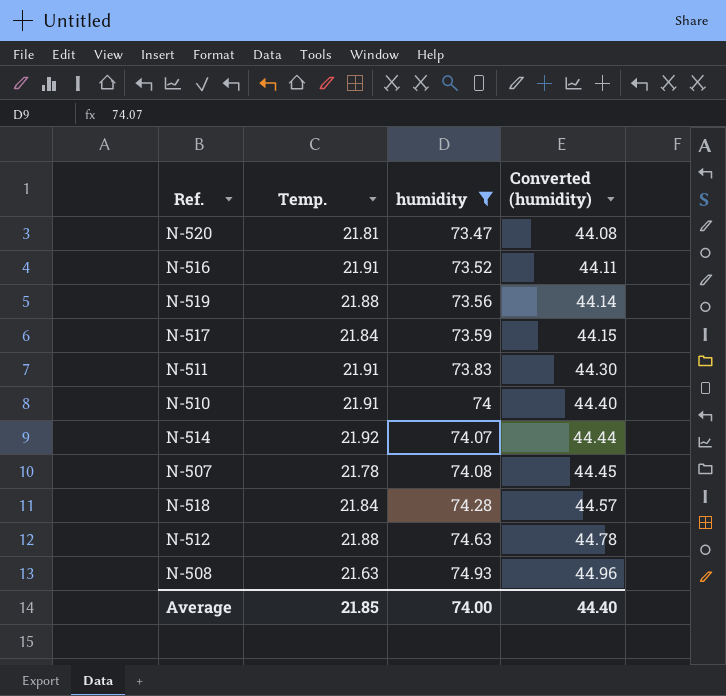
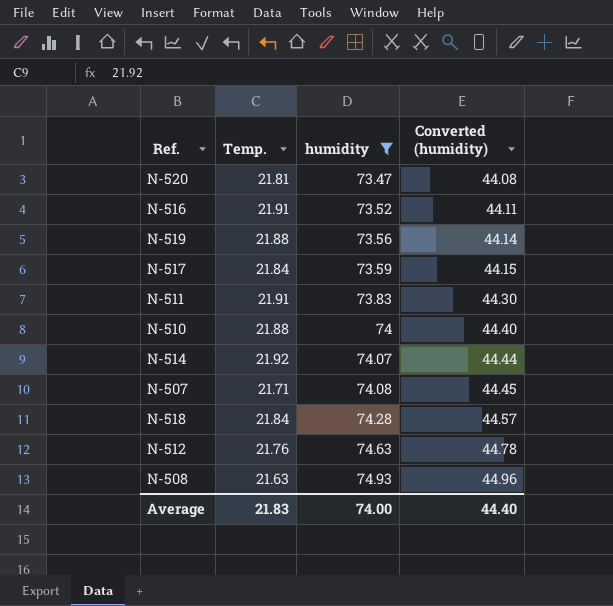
N-510 | Temp.: 21.91 -> 21.88
N-507 | Temp.: 21.78 -> 21.71
N-512 | Temp.: 21.88 -> 21.76
Average | Temp.: 21.85 -> 21.83

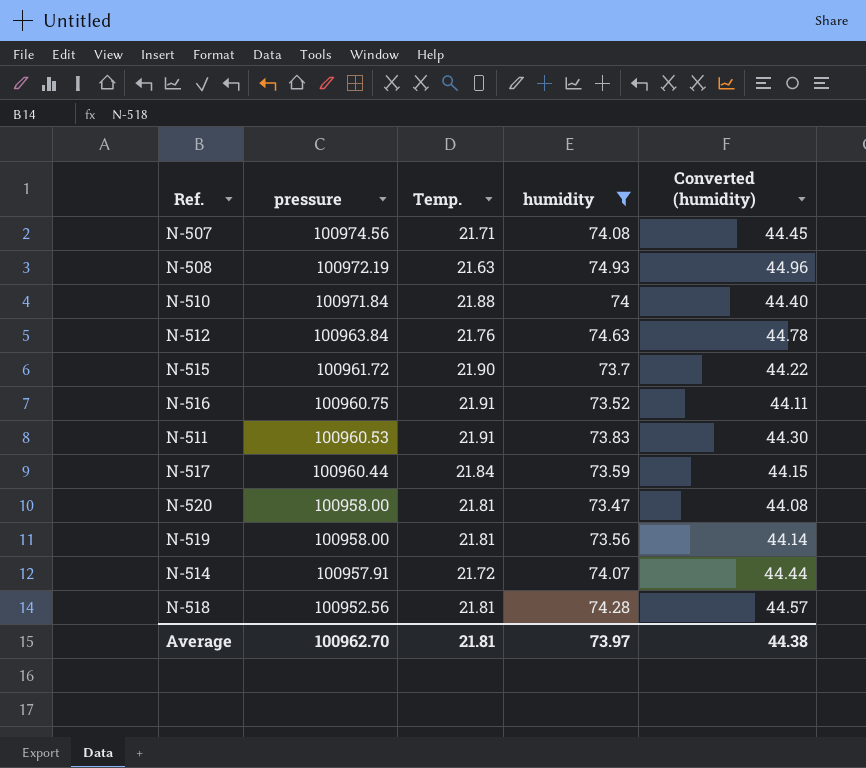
row order: humidity ascending -> pressure descending
column pressure | position: none -> 2
row N-515: none -> 100961.72 | 21.90 | 73.7 | 44.22
N-519 | Temp.: 21.88 -> 21.81
N-514 | Temp.: 21.92 -> 21.72
N-518 | Temp.: 21.84 -> 21.81
Average | Temp.: 21.83 -> 21.81
Average | humidity: 74.00 -> 73.97
Average | Converted (humidity): 44.40 -> 44.38

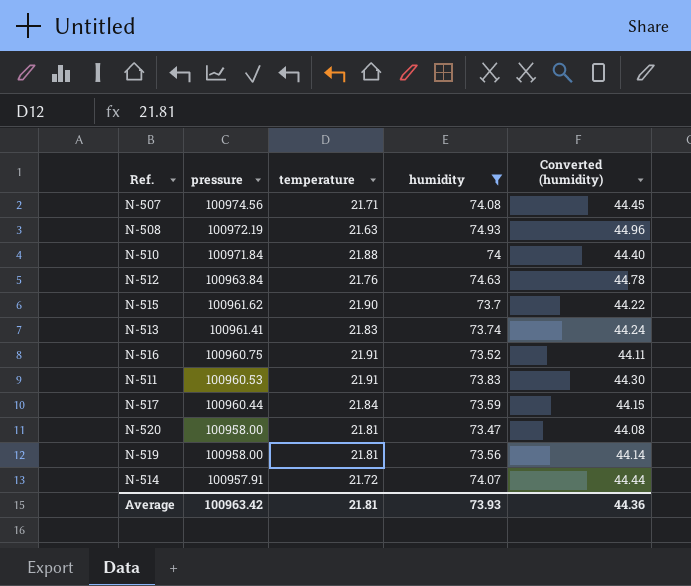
column name: Temp. -> temperature
row N-518: 100952.56 | 21.81 | 74.28 | 44.57 -> none
N-515 | pressure: 100961.72 -> 100961.62
row N-513: none -> 100961.41 | 21.83 | 73.74 | 44.24
Average | pressure: 100962.70 -> 100963.42
Average | humidity: 73.97 -> 73.93
Average | Converted (humidity): 44.38 -> 44.36

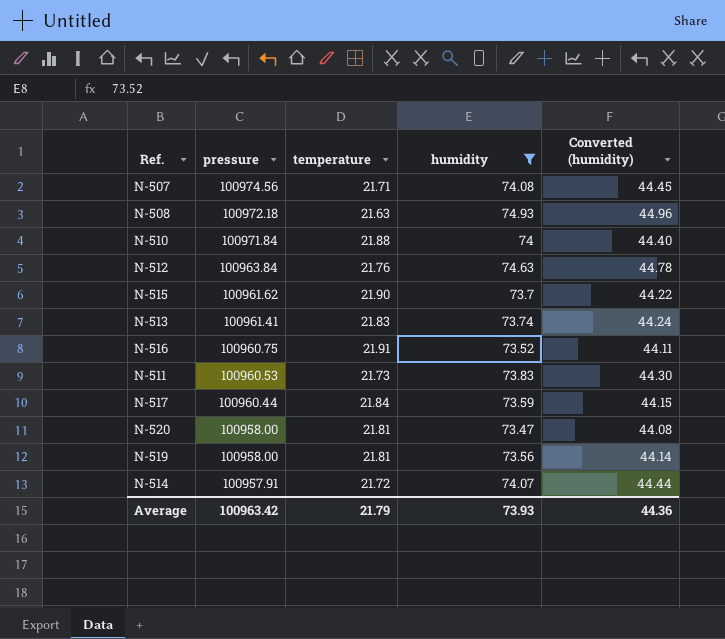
N-508 | pressure: 100972.19 -> 100972.18
N-511 | temperature: 21.91 -> 21.73
Average | temperature: 21.81 -> 21.79

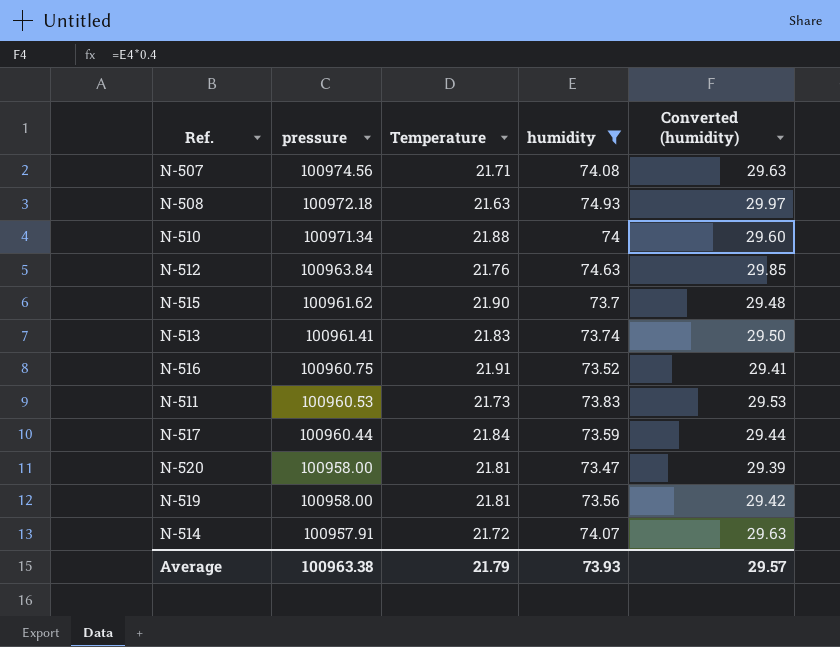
column name: temperature -> Temperature
column Converted (humidity) | formula: [humidity] * 0.6 -> [humidity] * 0.4
N-510 | pressure: 100971.84 -> 100971.34
Average | pressure: 100963.42 -> 100963.38
Average | Converted (humidity): 44.36 -> 29.57

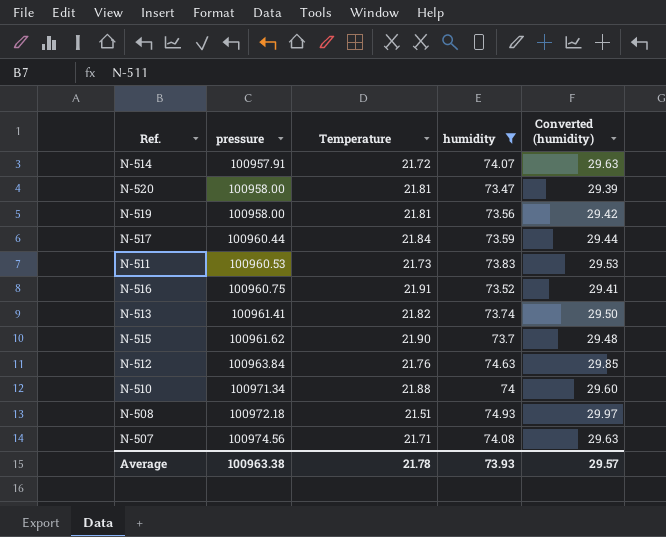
row order: pressure descending -> pressure ascending
N-513 | Temperature: 21.83 -> 21.82
N-508 | Temperature: 21.63 -> 21.51
Average | Temperature: 21.79 -> 21.78

